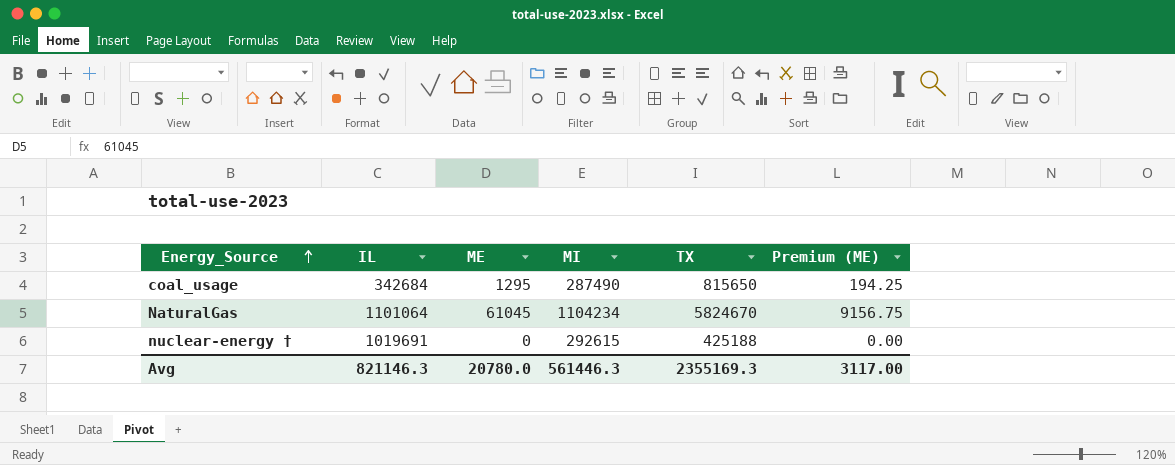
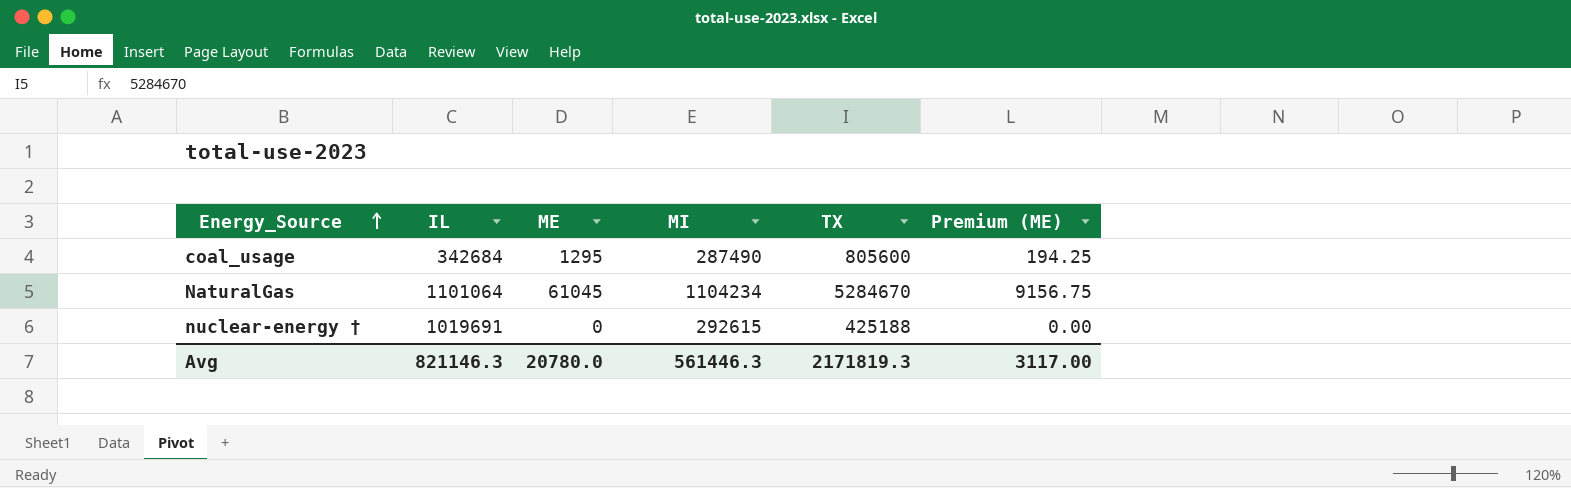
coal_usage | TX: 815650 -> 805600
NaturalGas | TX: 5824670 -> 5284670
Avg | TX: 2355169.3 -> 2171819.3

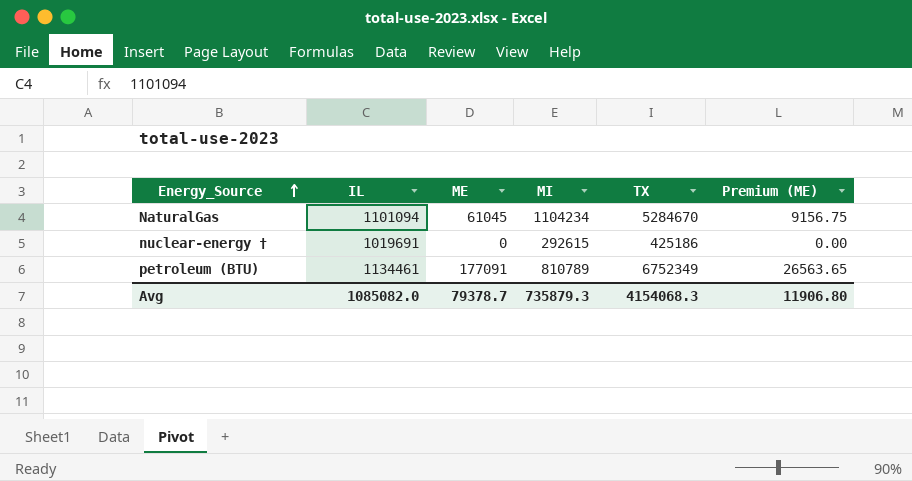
row coal_usage: 342684 | 1295 | 287490 | 805600 | 194.25 -> none
NaturalGas | IL: 1101064 -> 1101094
nuclear-energy † | TX: 425188 -> 425186
row petroleum (BTU): none -> 1134461 | 177091 | 810789 | 6752349 | 26563.65
Avg | IL: 821146.3 -> 1085082.0
Avg | ME: 20780.0 -> 79378.7
Avg | MI: 561446.3 -> 735879.3
Avg | TX: 2171819.3 -> 4154068.3
Avg | Premium (ME): 3117.00 -> 11906.80

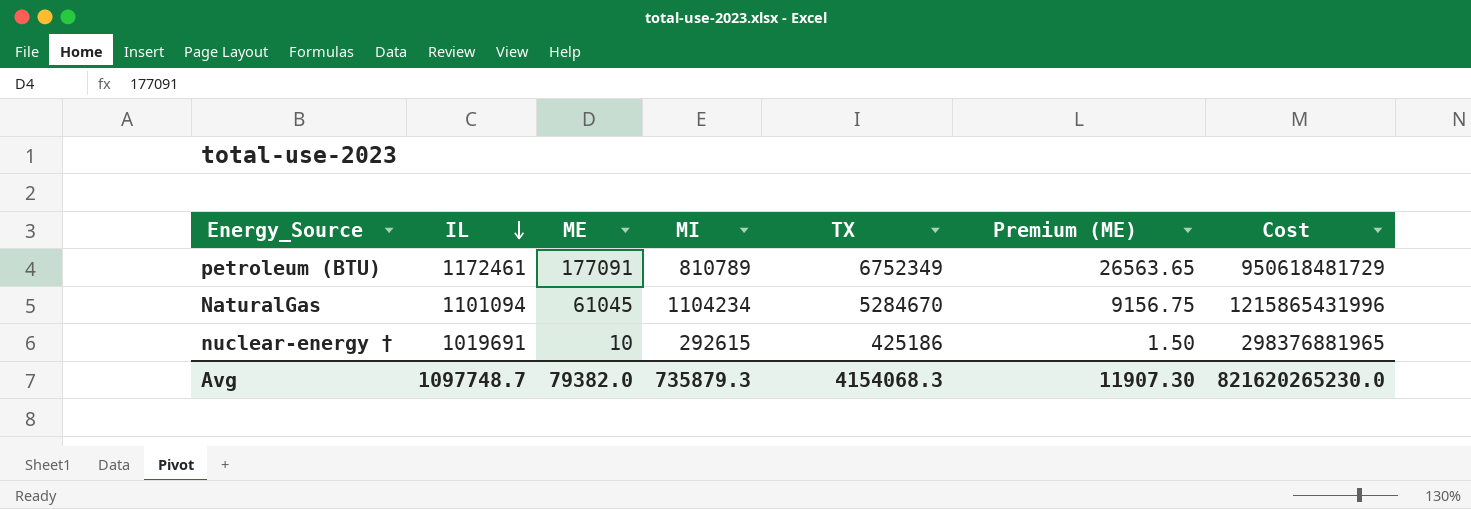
row order: Energy_Source ascending -> IL descending
column Cost | formula: none -> [IL] * [MI]
petroleum (BTU) | IL: 1134461 -> 1172461
nuclear-energy † | ME: 0 -> 10
nuclear-energy † | Premium (ME): 0.00 -> 1.50
Avg | IL: 1085082.0 -> 1097748.7
Avg | ME: 79378.7 -> 79382.0
Avg | Premium (ME): 11906.80 -> 11907.30

